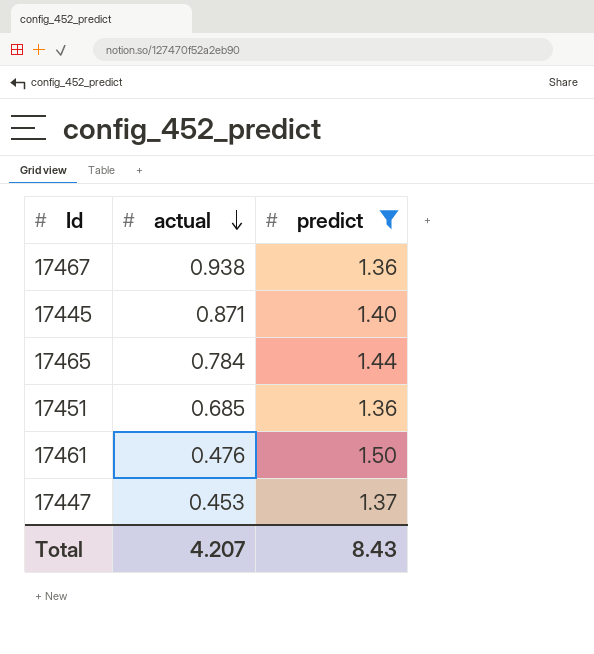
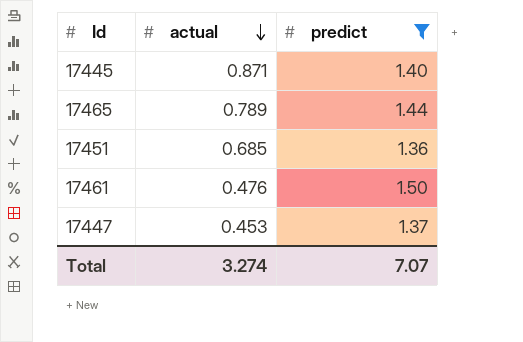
row 17467: 0.938 | 1.36 -> none
17465 | actual: 0.784 -> 0.789
Total | actual: 4.207 -> 3.274
Total | predict: 8.43 -> 7.07

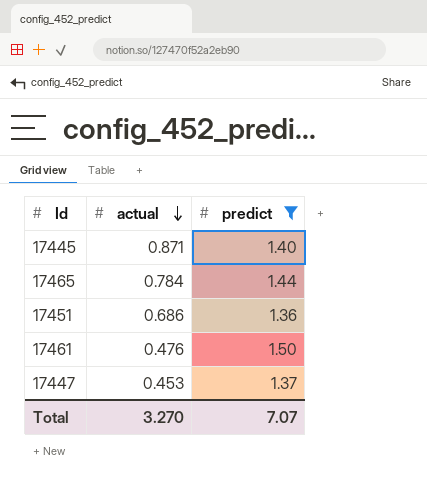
17465 | actual: 0.789 -> 0.784
17451 | actual: 0.685 -> 0.686
Total | actual: 3.274 -> 3.270

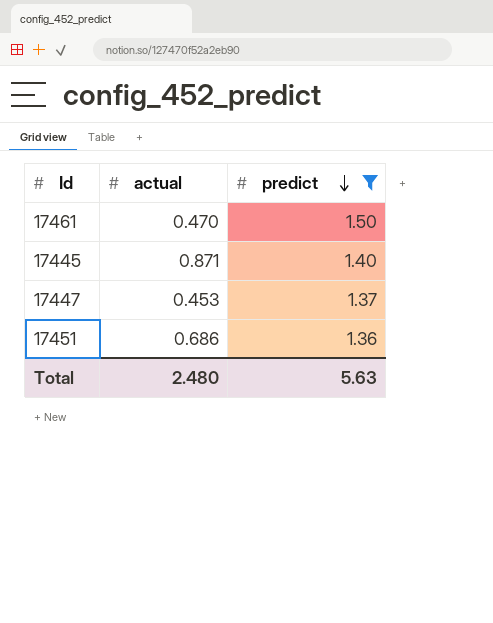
row order: actual descending -> predict descending
row 17465: 0.784 | 1.44 -> none
17461 | actual: 0.476 -> 0.470
Total | actual: 3.270 -> 2.480
Total | predict: 7.07 -> 5.63

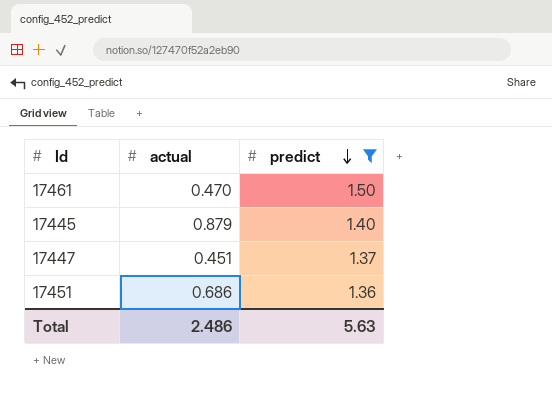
17445 | actual: 0.871 -> 0.879
17447 | actual: 0.453 -> 0.451
Total | actual: 2.480 -> 2.486

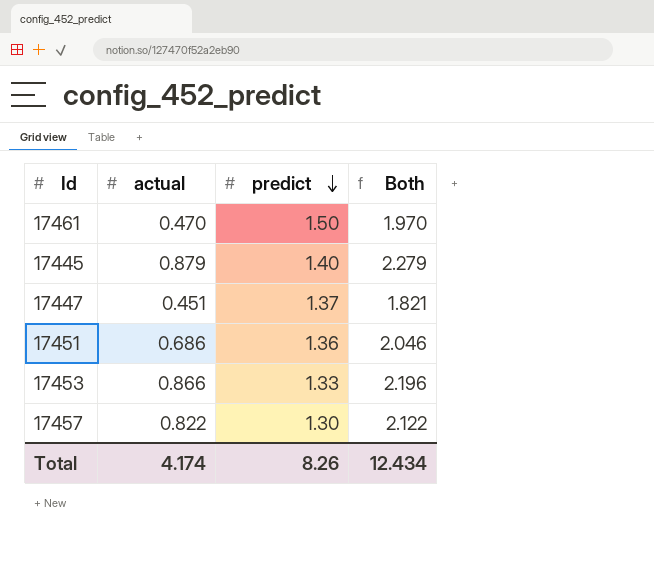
filter: predict >= 1.36 -> none
column Both | formula: none -> [actual] + [predict]
Total | actual: 2.486 -> 4.174
Total | predict: 5.63 -> 8.26

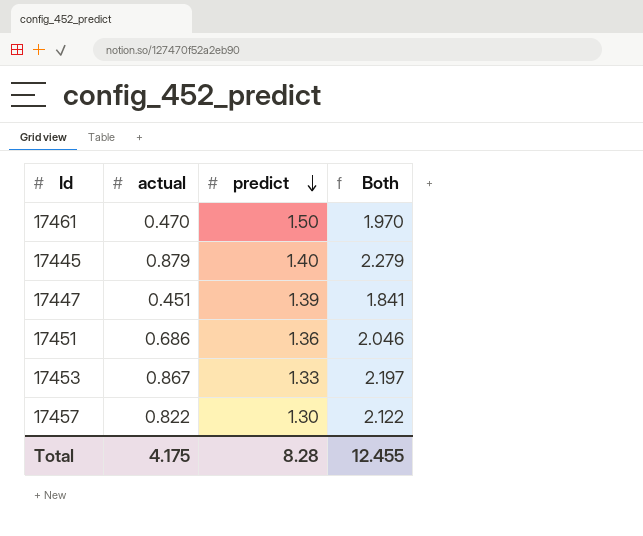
17447 | predict: 1.37 -> 1.39
17447 | Both: 1.821 -> 1.841
17453 | actual: 0.866 -> 0.867
17453 | Both: 2.196 -> 2.197
Total | actual: 4.174 -> 4.175
Total | predict: 8.26 -> 8.28
Total | Both: 12.434 -> 12.455

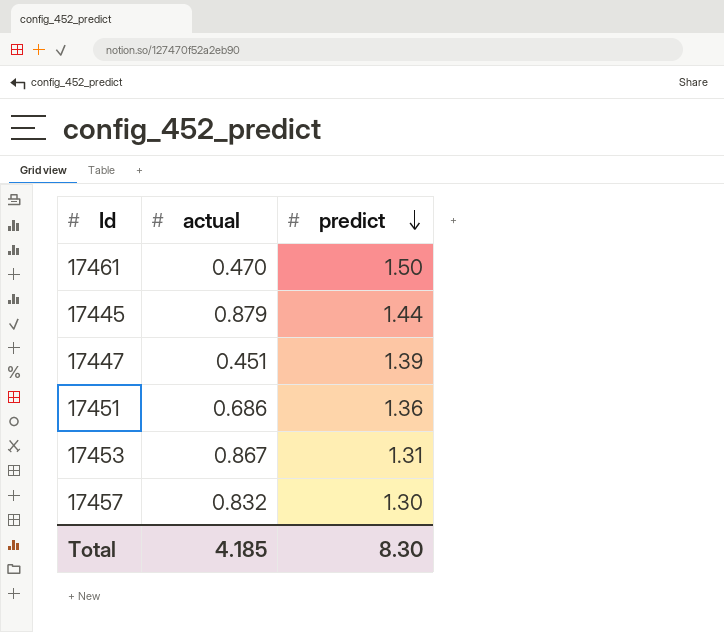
column Both | formula: [actual] + [predict] -> none
17445 | predict: 1.40 -> 1.44
17453 | predict: 1.33 -> 1.31
17457 | actual: 0.822 -> 0.832
Total | actual: 4.175 -> 4.185
Total | predict: 8.28 -> 8.30

